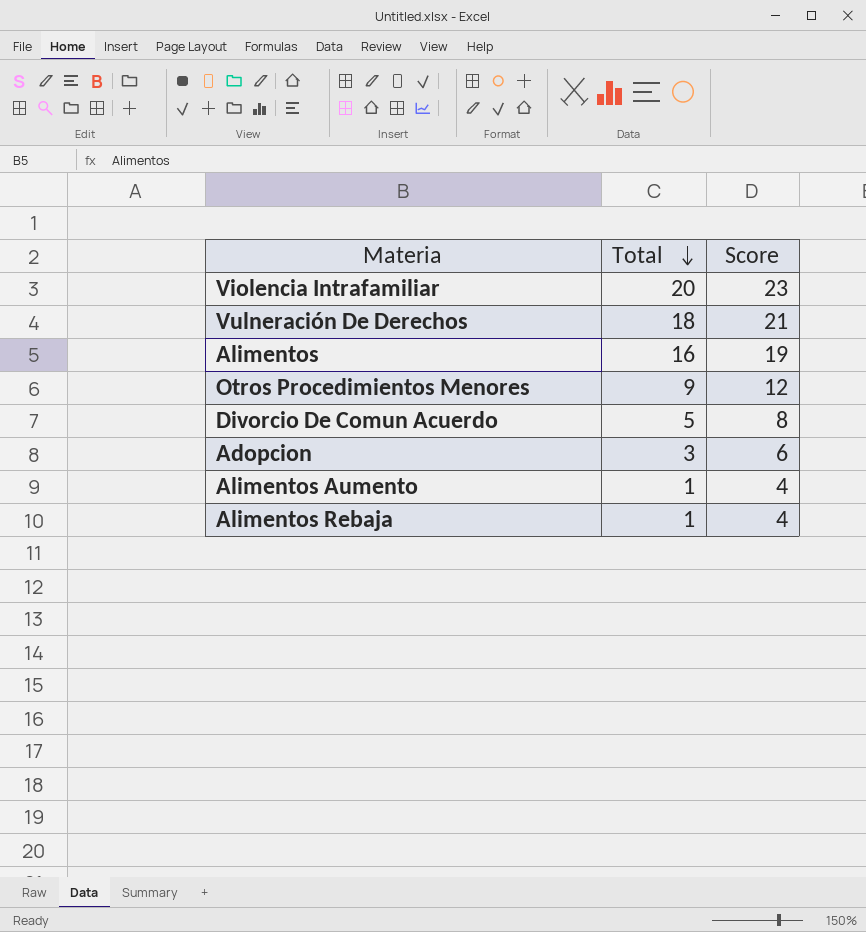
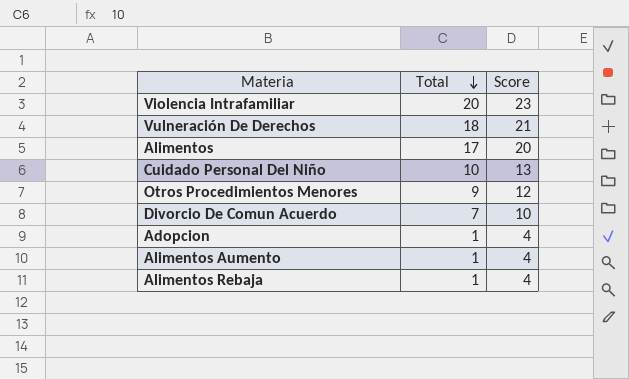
Alimentos | Total: 16 -> 17
Alimentos | Score: 19 -> 20
row Cuidado Personal Del Niño: none -> 10 | 13
Divorcio De Comun Acuerdo | Total: 5 -> 7
Divorcio De Comun Acuerdo | Score: 8 -> 10
Adopcion | Total: 3 -> 1
Adopcion | Score: 6 -> 4

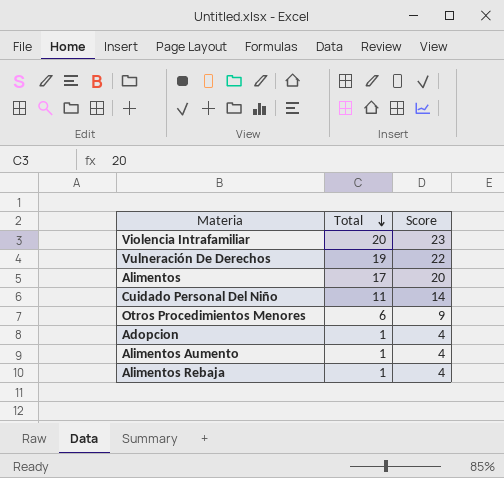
row Divorcio De Comun Acuerdo: 7 | 10 -> none
Vulneración De Derechos | Total: 18 -> 19
Vulneración De Derechos | Score: 21 -> 22
Cuidado Personal Del Niño | Total: 10 -> 11
Cuidado Personal Del Niño | Score: 13 -> 14
Otros Procedimientos Menores | Total: 9 -> 6
Otros Procedimientos Menores | Score: 12 -> 9

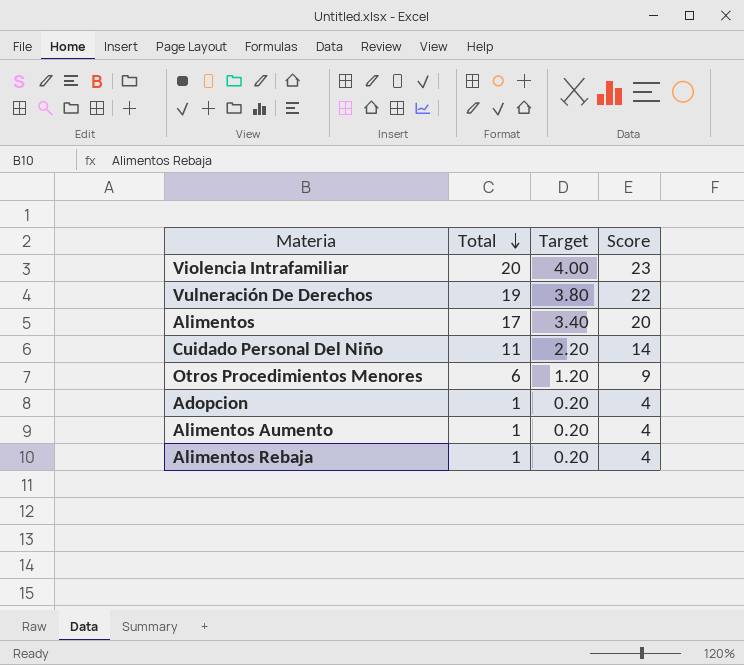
column Target | formula: none -> [Total] * 0.2

